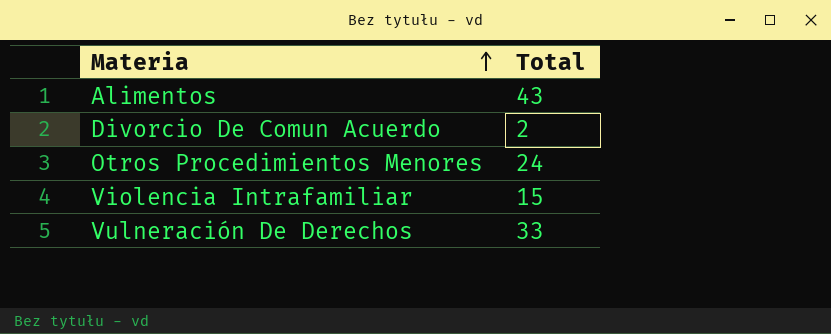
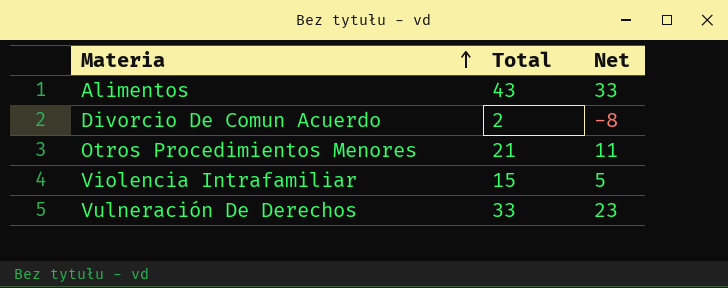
column Net | formula: none -> [Total] - 10
Otros Procedimientos Menores | Total: 24 -> 21

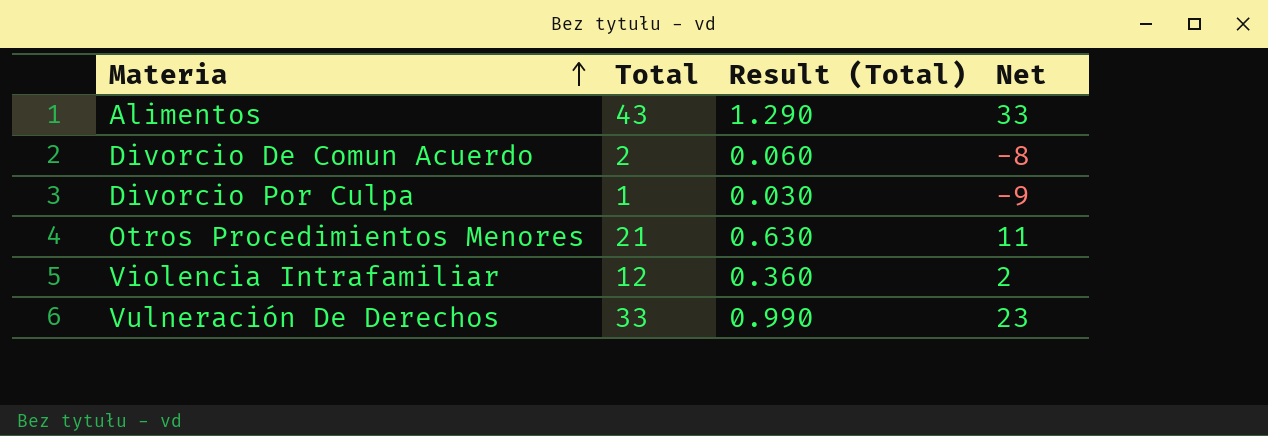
column Result (Total) | formula: none -> [Total] * 0.03
row Divorcio Por Culpa: none -> 1 | 0.030 | -9
Violencia Intrafamiliar | Total: 15 -> 12
Violencia Intrafamiliar | Net: 5 -> 2

